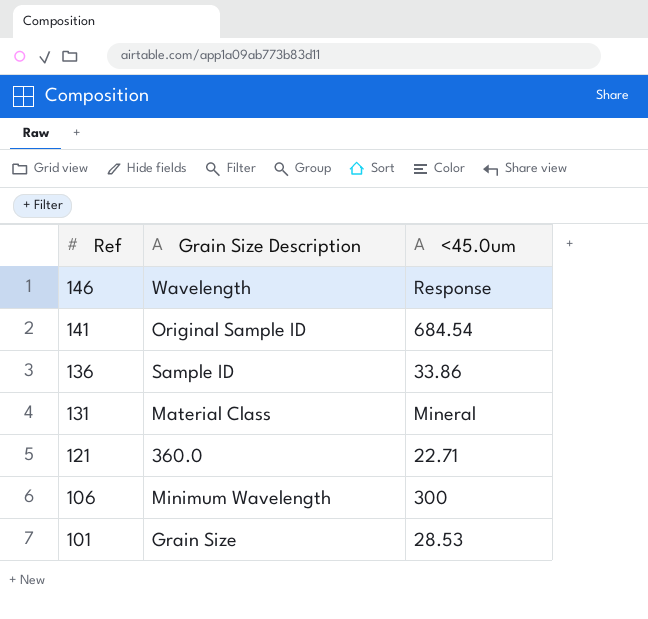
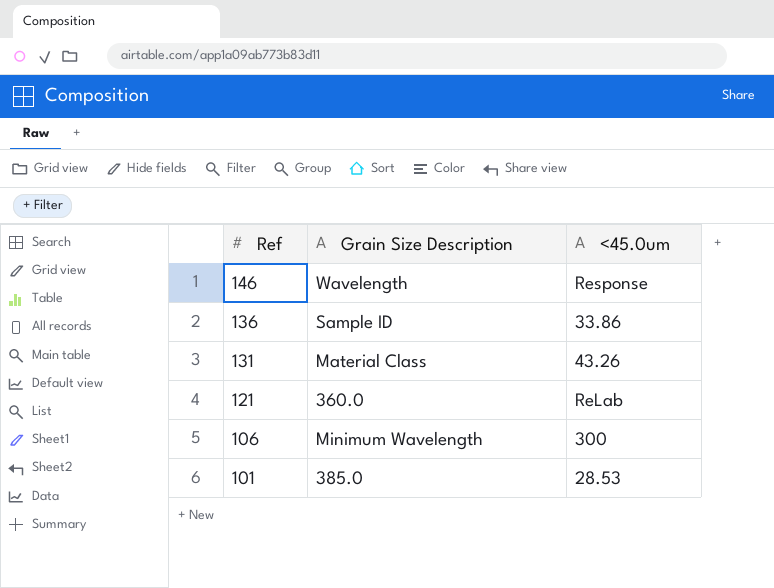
row 141: Original Sample ID | 684.54 -> none
131 | <45.0um: Mineral -> 43.26
121 | <45.0um: 22.71 -> ReLab
101 | Grain Size Description: Grain Size -> 385.0

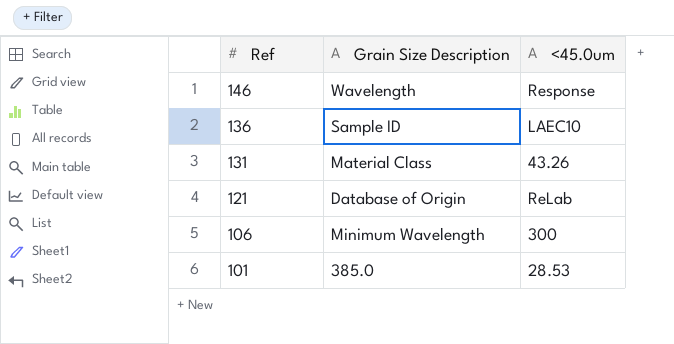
136 | <45.0um: 33.86 -> LAEC10
121 | Grain Size Description: 360.0 -> Database of Origin

